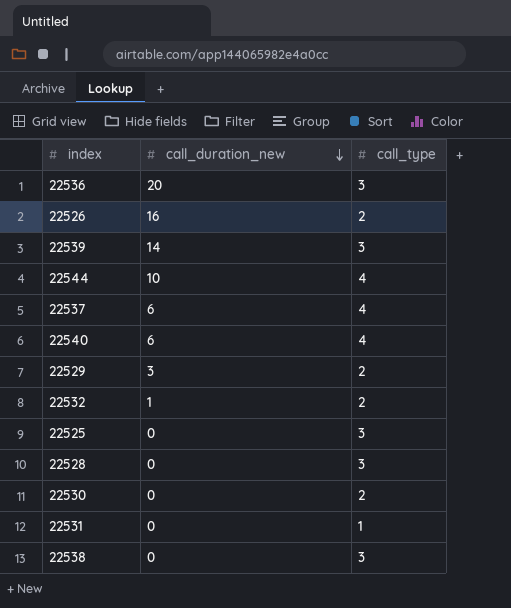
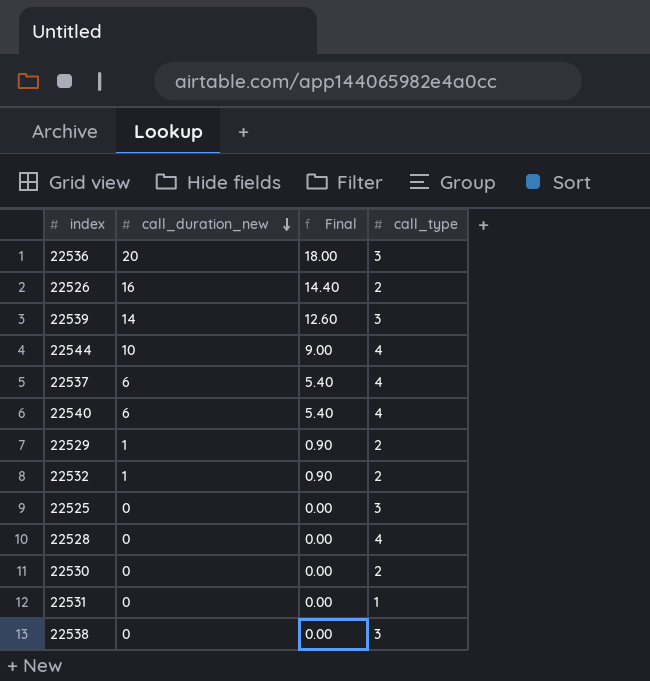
column Final | formula: none -> [call_duration_new] * 0.9
22529 | call_duration_new: 3 -> 1
22528 | call_type: 3 -> 4

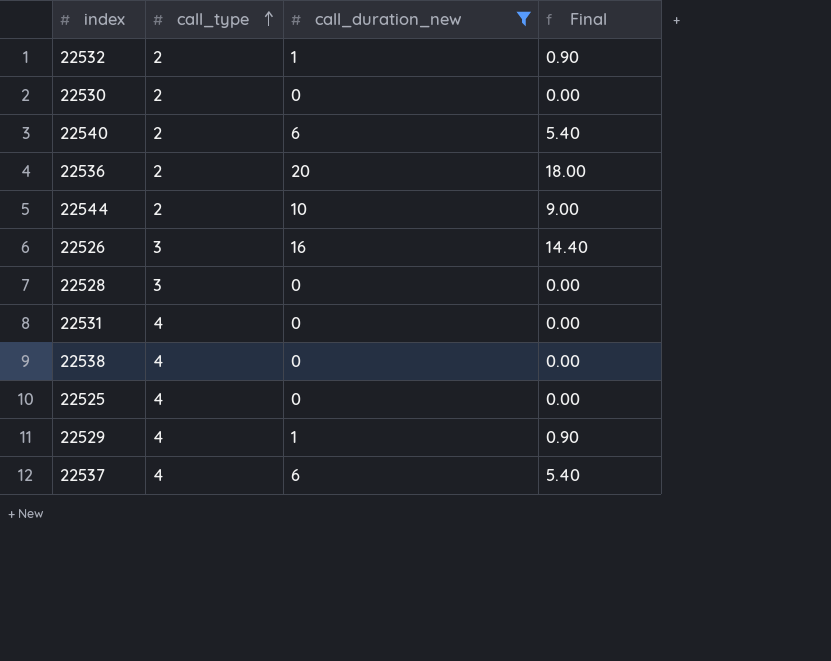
filter: none -> call_duration_new != 14
row order: call_duration_new descending -> call_type ascending
column call_type | position: 4 -> 2
22540 | call_type: 4 -> 2
22536 | call_type: 3 -> 2
22544 | call_type: 4 -> 2
22526 | call_type: 2 -> 3
22528 | call_type: 4 -> 3
22531 | call_type: 1 -> 4
22538 | call_type: 3 -> 4
22525 | call_type: 3 -> 4
22529 | call_type: 2 -> 4

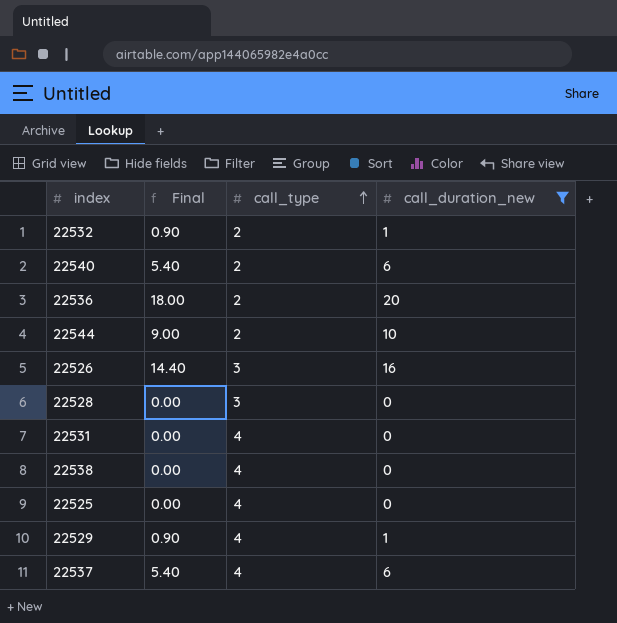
column Final | position: 4 -> 2
row 22530: 2 | 0 | 0.00 -> none

